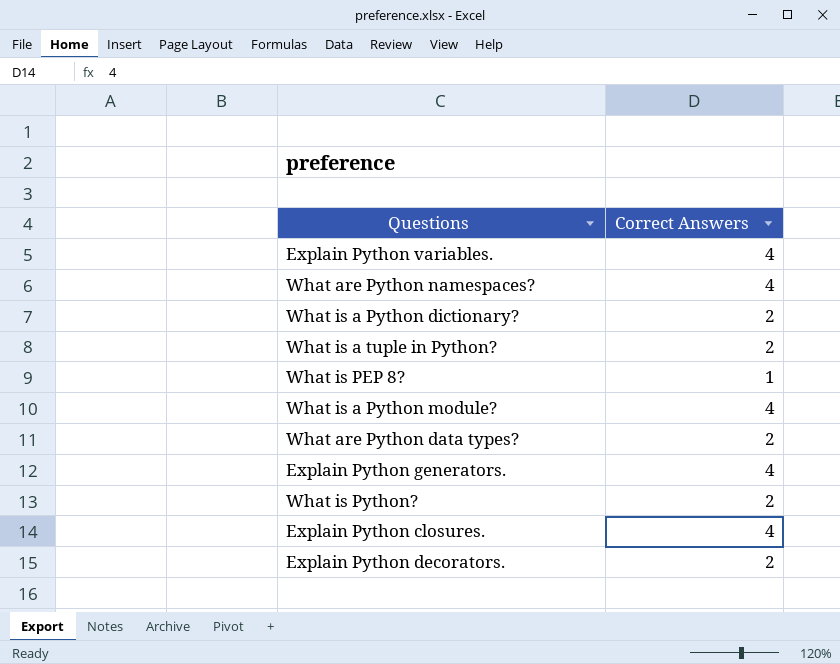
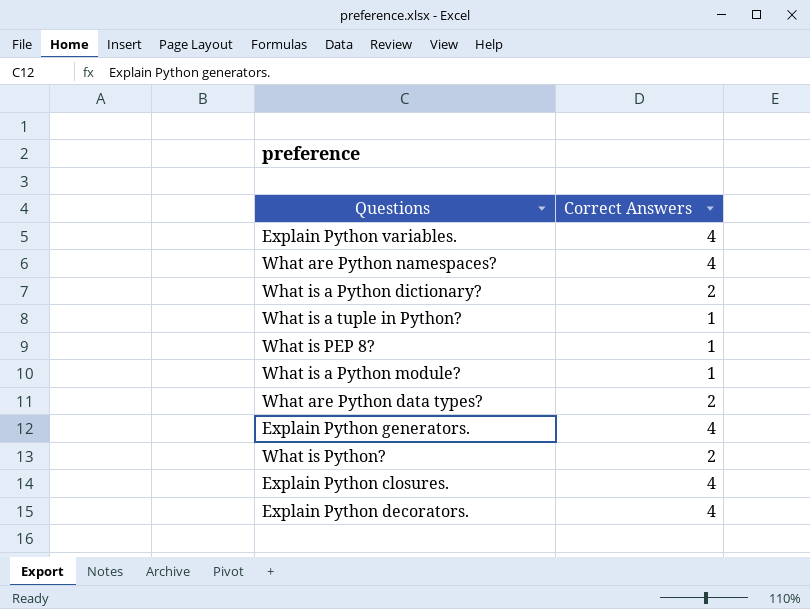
What is a tuple in Python? | Correct Answers: 2 -> 1
What is a Python module? | Correct Answers: 4 -> 1
Explain Python decorators. | Correct Answers: 2 -> 4

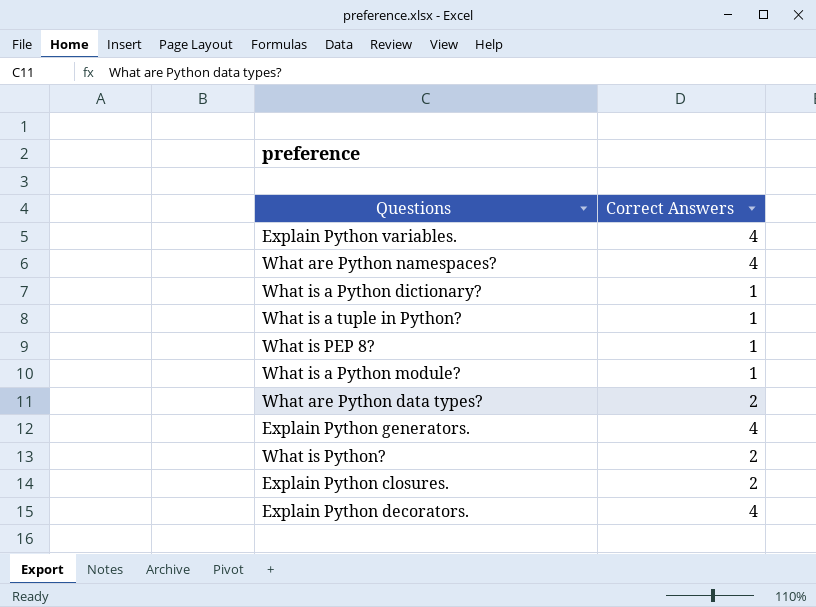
What is a Python dictionary? | Correct Answers: 2 -> 1
Explain Python closures. | Correct Answers: 4 -> 2

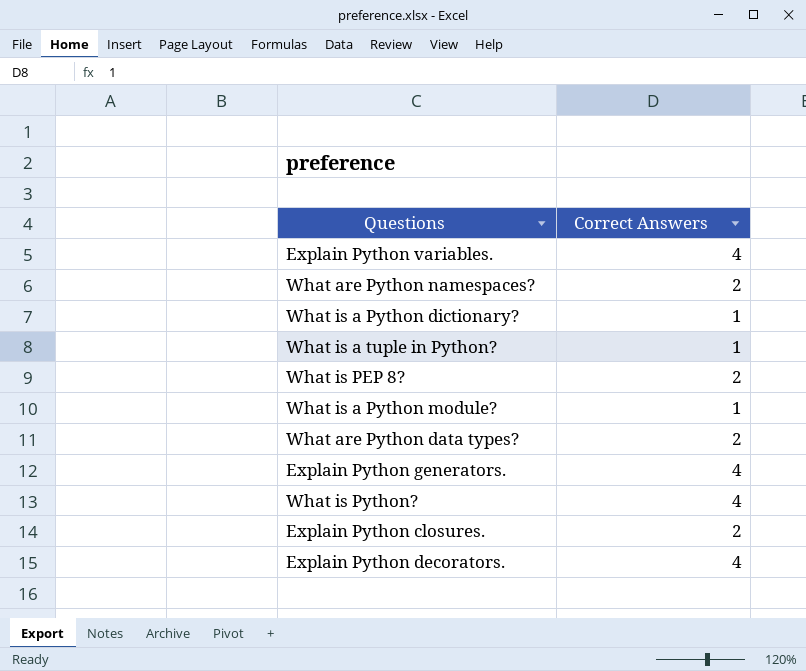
What are Python namespaces? | Correct Answers: 4 -> 2
What is PEP 8? | Correct Answers: 1 -> 2
What is Python? | Correct Answers: 2 -> 4

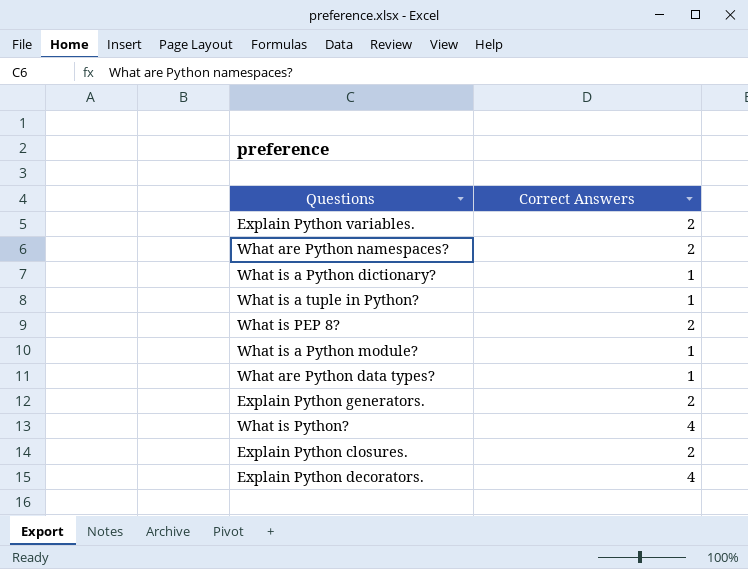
Explain Python variables. | Correct Answers: 4 -> 2
What are Python data types? | Correct Answers: 2 -> 1
Explain Python generators. | Correct Answers: 4 -> 2

